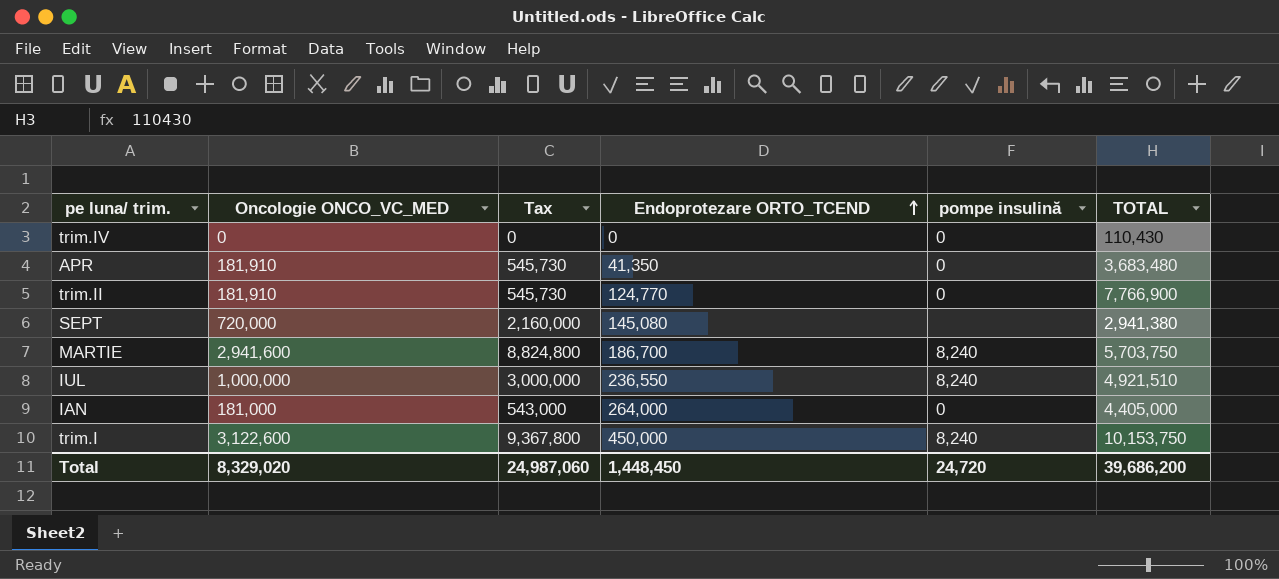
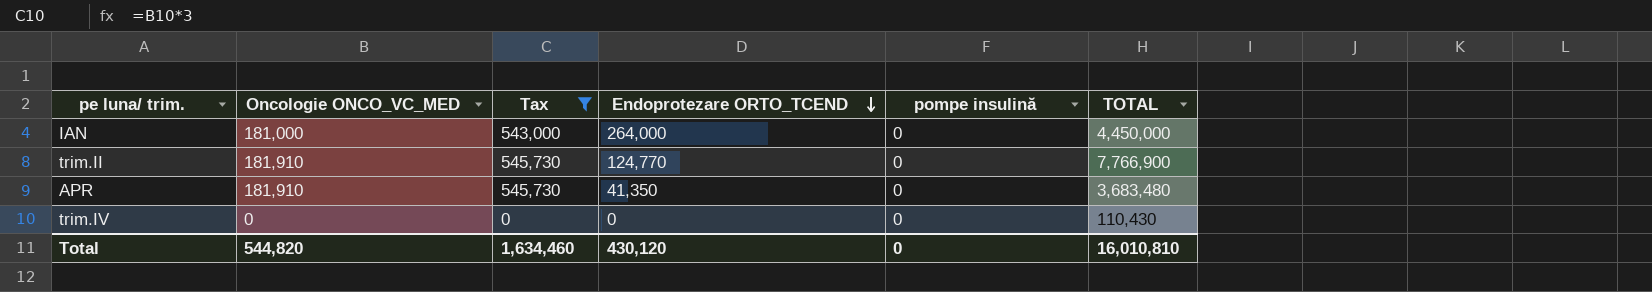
filter: none -> Tax <= 545,730
row order: Endoprotezare ORTO_TCEND ascending -> Endoprotezare ORTO_TCEND descending
IAN | TOTAL: 4,405,000 -> 4,450,000
Total | Oncologie ONCO_VC_MED: 8,329,020 -> 544,820
Total | Tax: 24,987,060 -> 1,634,460
Total | Endoprotezare ORTO_TCEND: 1,448,450 -> 430,120
Total | pompe insulină: 24,720 -> 0
Total | TOTAL: 39,686,200 -> 16,010,810

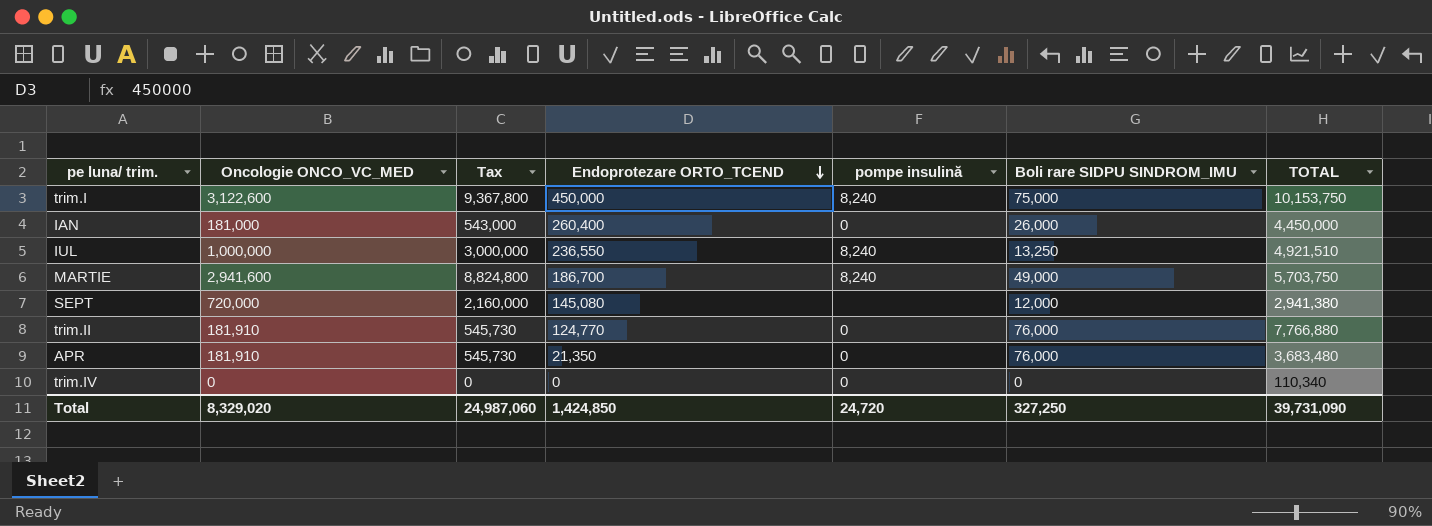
filter: Tax <= 545,730 -> none
column Boli rare SIDPU SINDROM_IMU | position: none -> 6
IAN | Endoprotezare ORTO_TCEND: 264,000 -> 260,400
trim.II | TOTAL: 7,766,900 -> 7,766,880
APR | Endoprotezare ORTO_TCEND: 41,350 -> 21,350
trim.IV | TOTAL: 110,430 -> 110,340
Total | Oncologie ONCO_VC_MED: 544,820 -> 8,329,020
Total | Tax: 1,634,460 -> 24,987,060
Total | Endoprotezare ORTO_TCEND: 430,120 -> 1,424,850
Total | pompe insulină: 0 -> 24,720
Total | TOTAL: 16,010,810 -> 39,731,090

